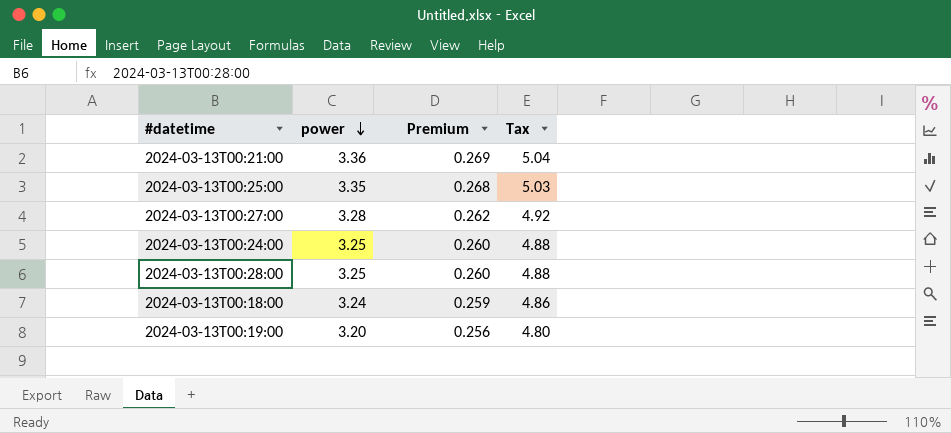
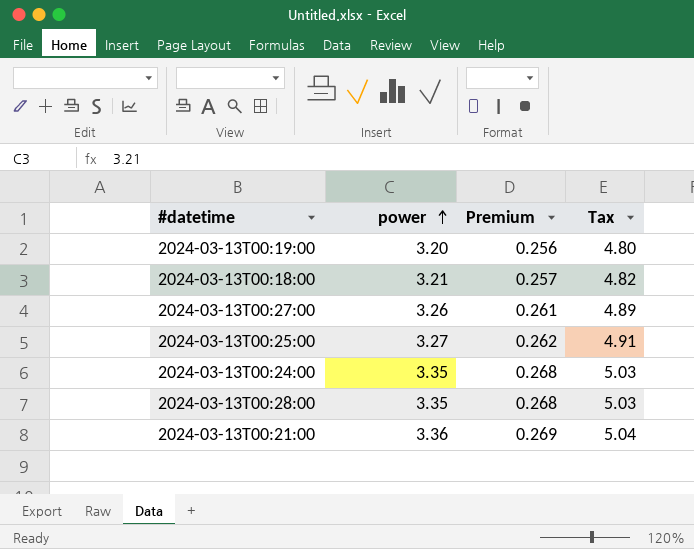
row order: power descending -> power ascending
2024-03-13T00:18:00 | power: 3.24 -> 3.21
2024-03-13T00:18:00 | Premium: 0.259 -> 0.257
2024-03-13T00:18:00 | Tax: 4.86 -> 4.82
2024-03-13T00:27:00 | power: 3.28 -> 3.26
2024-03-13T00:27:00 | Premium: 0.262 -> 0.261
2024-03-13T00:27:00 | Tax: 4.92 -> 4.89
2024-03-13T00:25:00 | power: 3.35 -> 3.27
2024-03-13T00:25:00 | Premium: 0.268 -> 0.262
2024-03-13T00:25:00 | Tax: 5.03 -> 4.91
2024-03-13T00:24:00 | power: 3.25 -> 3.35
2024-03-13T00:24:00 | Premium: 0.260 -> 0.268
2024-03-13T00:24:00 | Tax: 4.88 -> 5.03
2024-03-13T00:28:00 | power: 3.25 -> 3.35
2024-03-13T00:28:00 | Premium: 0.260 -> 0.268
2024-03-13T00:28:00 | Tax: 4.88 -> 5.03

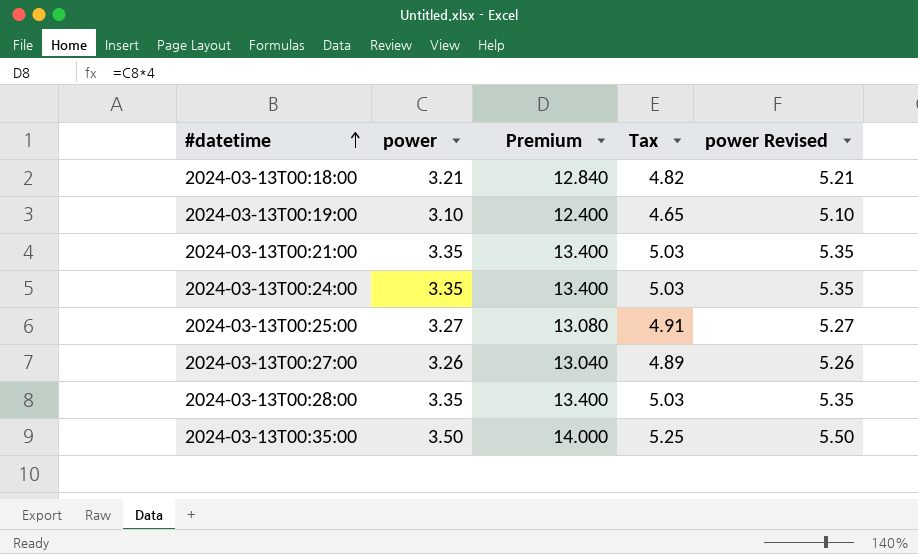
row order: power ascending -> #datetime ascending
column Premium | formula: [power] * 0.08 -> [power] * 4
column power Revised | formula: none -> [power] + 2
2024-03-13T00:19:00 | power: 3.20 -> 3.10
2024-03-13T00:19:00 | Tax: 4.80 -> 4.65
2024-03-13T00:21:00 | power: 3.36 -> 3.35
2024-03-13T00:21:00 | Tax: 5.04 -> 5.03
row 2024-03-13T00:35:00: none -> 3.50 | 14.000 | 5.25 | 5.50

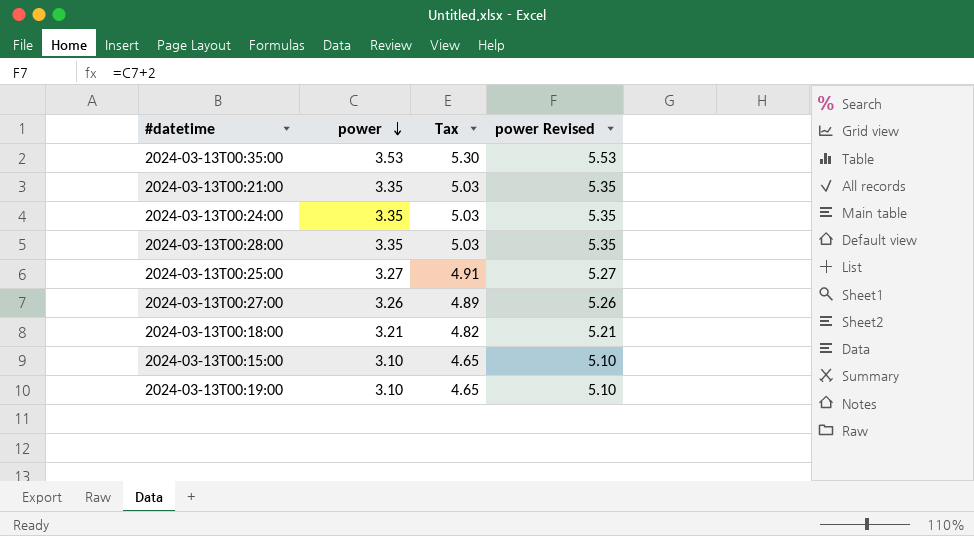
row order: #datetime ascending -> power descending
column Premium | formula: [power] * 4 -> none
2024-03-13T00:35:00 | power: 3.50 -> 3.53
2024-03-13T00:35:00 | Tax: 5.25 -> 5.30
2024-03-13T00:35:00 | power Revised: 5.50 -> 5.53
row 2024-03-13T00:15:00: none -> 3.10 | 4.65 | 5.10

